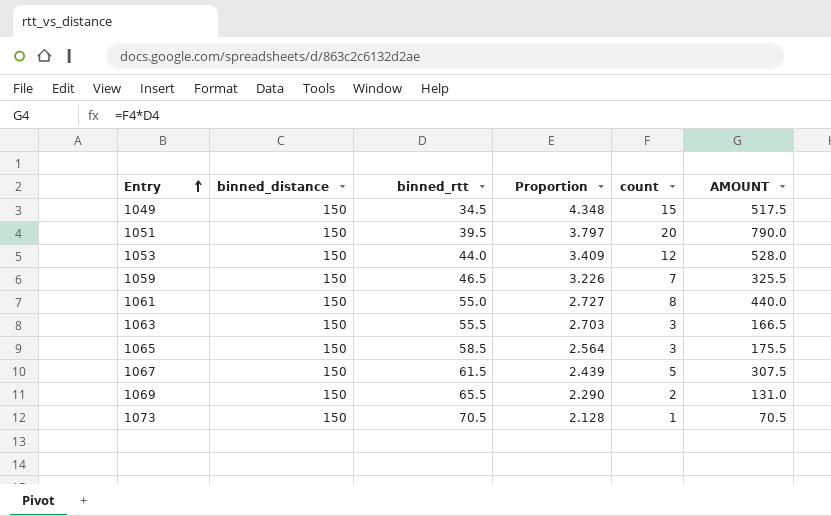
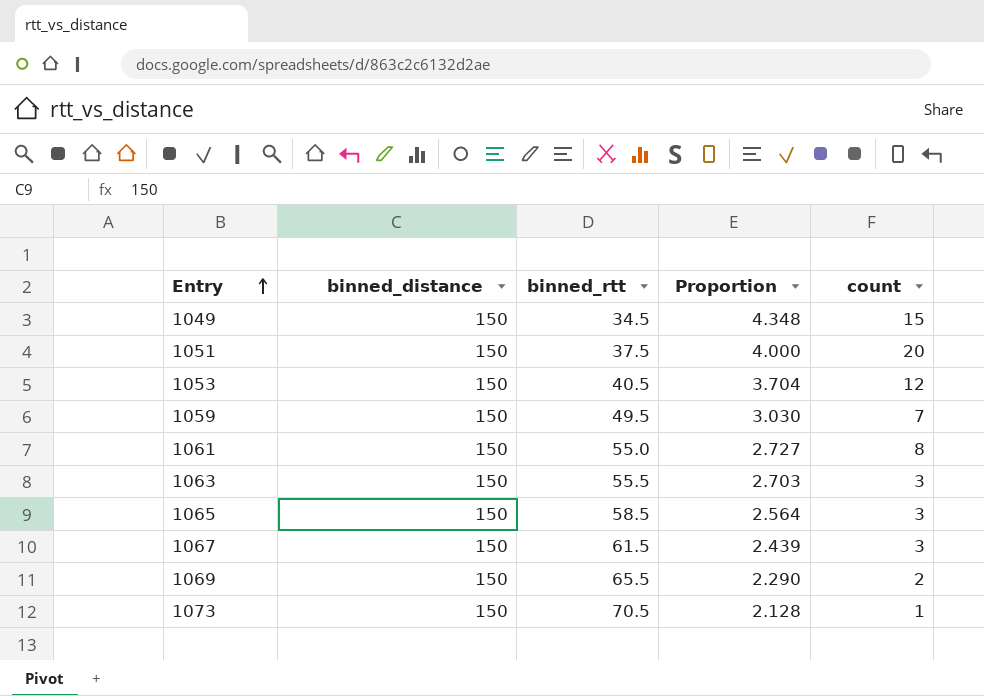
column AMOUNT | formula: [binned_rtt] * [count] -> none
1051 | binned_rtt: 39.5 -> 37.5
1051 | Proportion: 3.797 -> 4.000
1053 | binned_rtt: 44.0 -> 40.5
1053 | Proportion: 3.409 -> 3.704
1059 | binned_rtt: 46.5 -> 49.5
1059 | Proportion: 3.226 -> 3.030
1067 | count: 5 -> 3

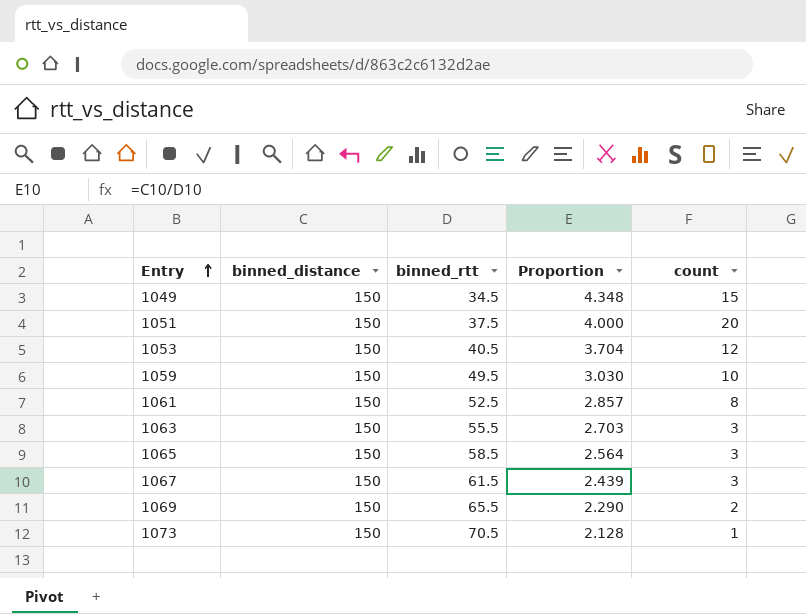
1059 | count: 7 -> 10
1061 | binned_rtt: 55.0 -> 52.5
1061 | Proportion: 2.727 -> 2.857

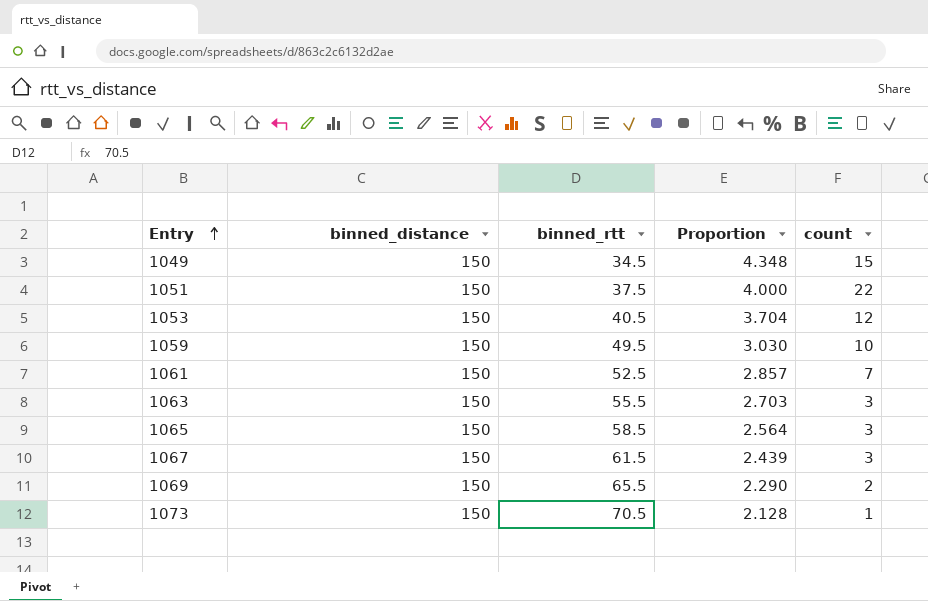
1051 | count: 20 -> 22
1061 | count: 8 -> 7

